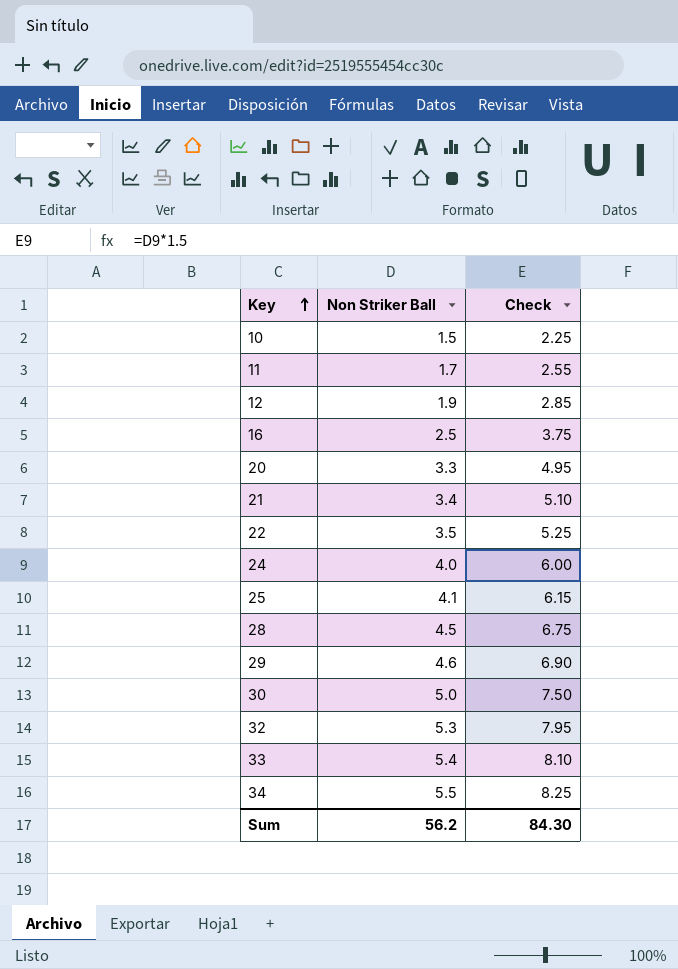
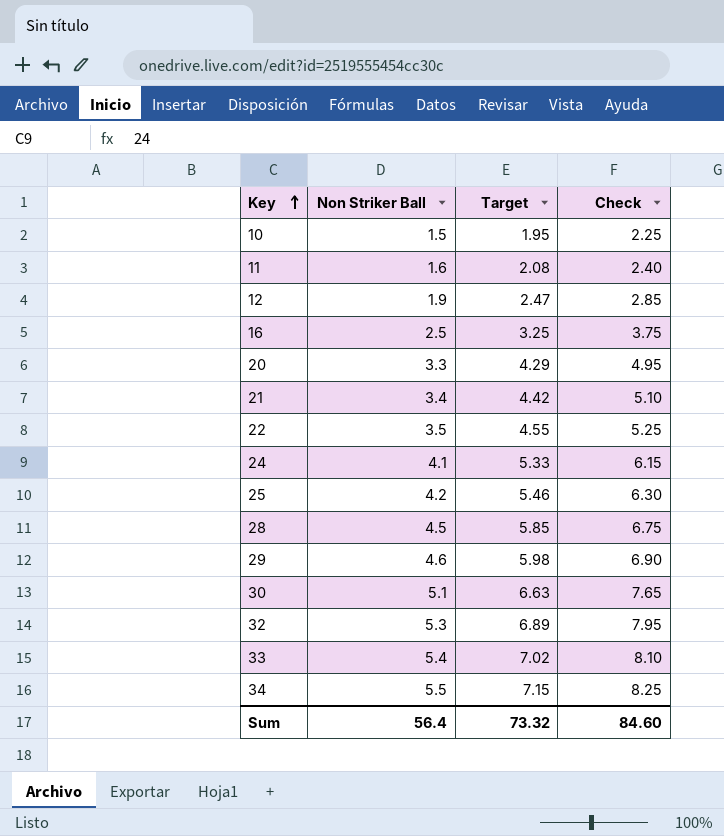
column Target | formula: none -> [Non Striker Ball] * 1.3
11 | Non Striker Ball: 1.7 -> 1.6
11 | Check: 2.55 -> 2.40
24 | Non Striker Ball: 4.0 -> 4.1
24 | Check: 6.00 -> 6.15
25 | Non Striker Ball: 4.1 -> 4.2
25 | Check: 6.15 -> 6.30
30 | Non Striker Ball: 5.0 -> 5.1
30 | Check: 7.50 -> 7.65
Sum | Non Striker Ball: 56.2 -> 56.4
Sum | Check: 84.30 -> 84.60

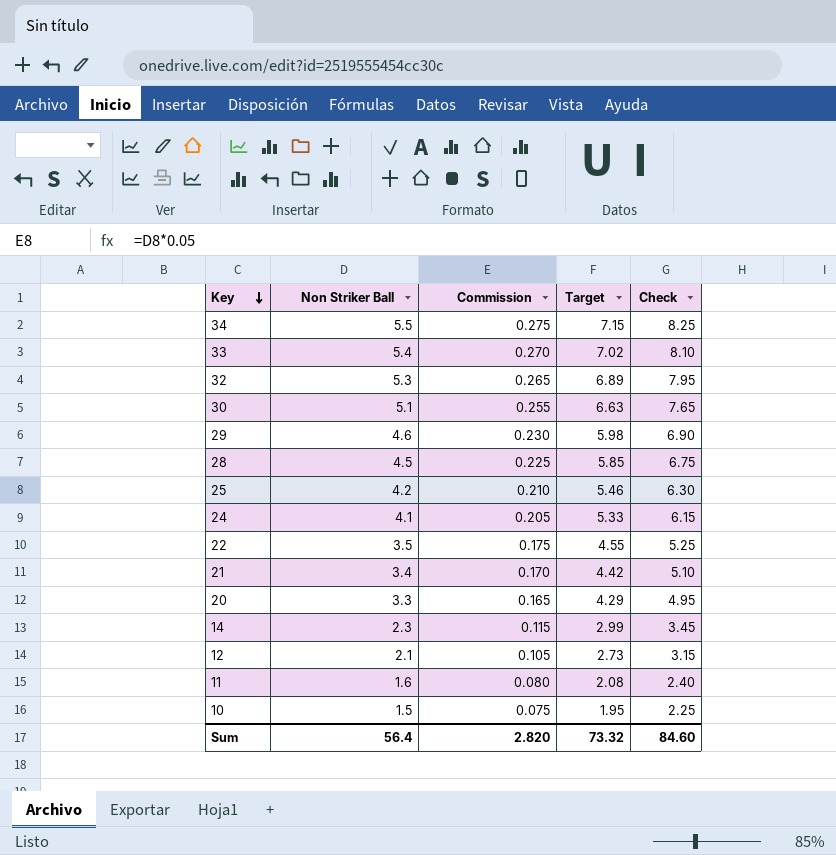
row order: Key ascending -> Key descending
column Commission | formula: none -> [Non Striker Ball] * 0.05
row 16: 2.5 | 3.25 | 3.75 -> none
row 14: none -> 2.3 | 0.115 | 2.99 | 3.45
12 | Non Striker Ball: 1.9 -> 2.1
12 | Target: 2.47 -> 2.73
12 | Check: 2.85 -> 3.15

